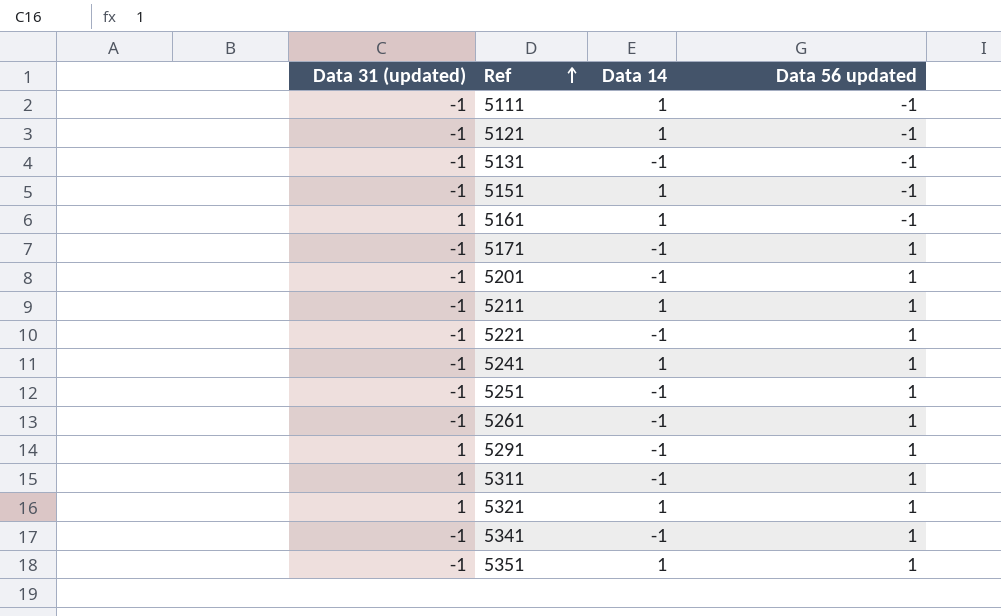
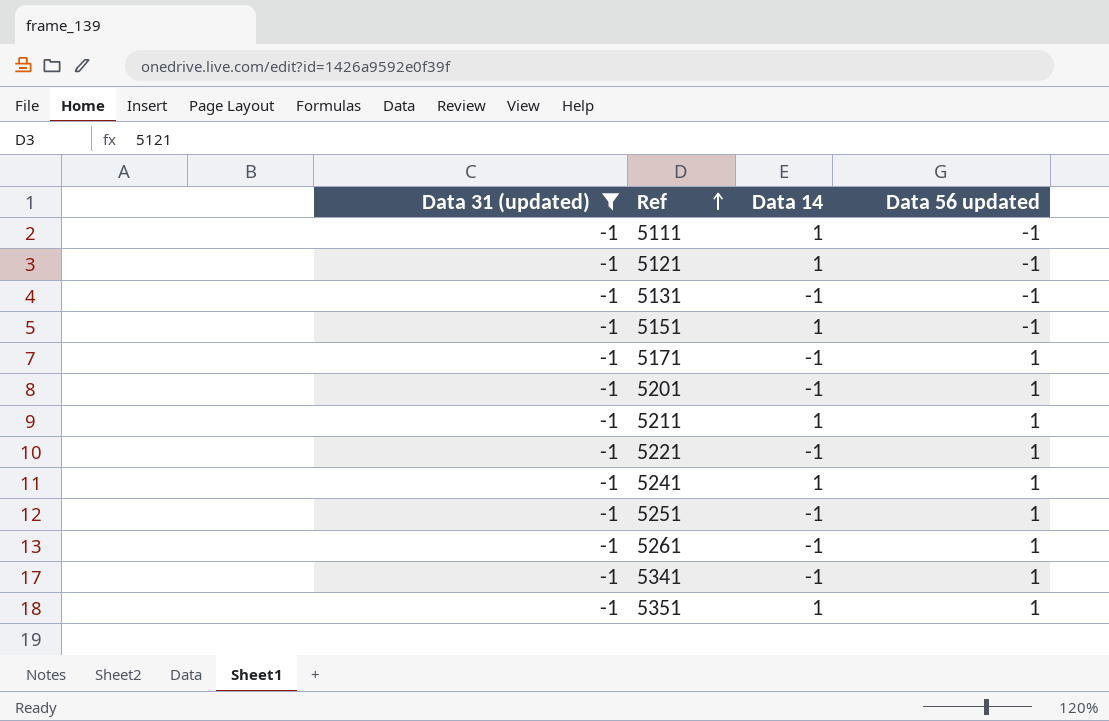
filter: none -> Data 31 (updated) = -1

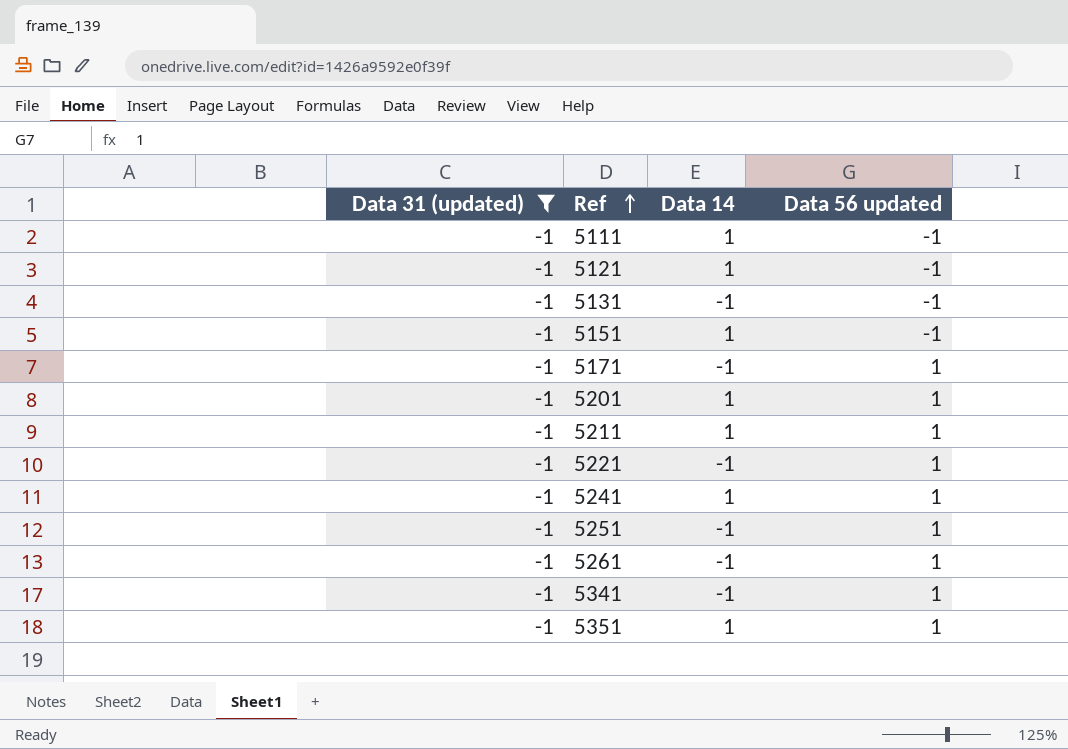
5201 | Data 14: -1 -> 1

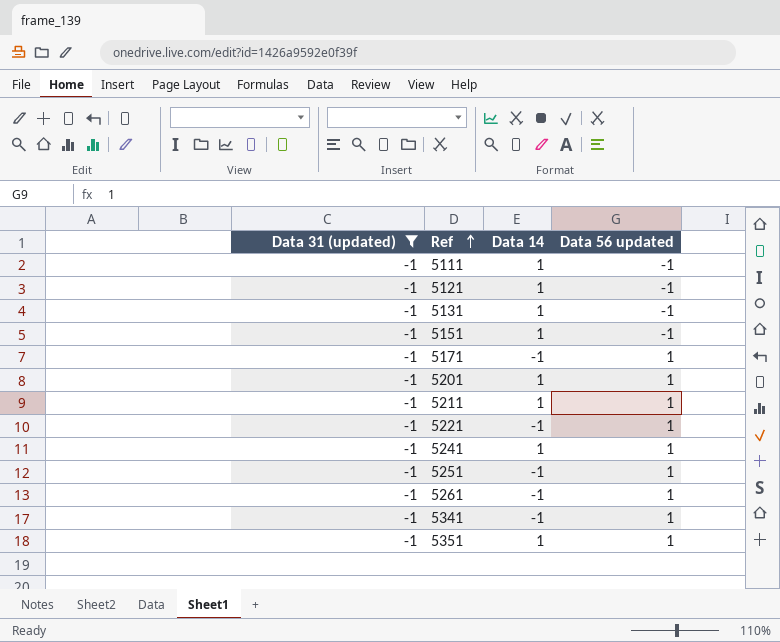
5131 | Data 14: -1 -> 1

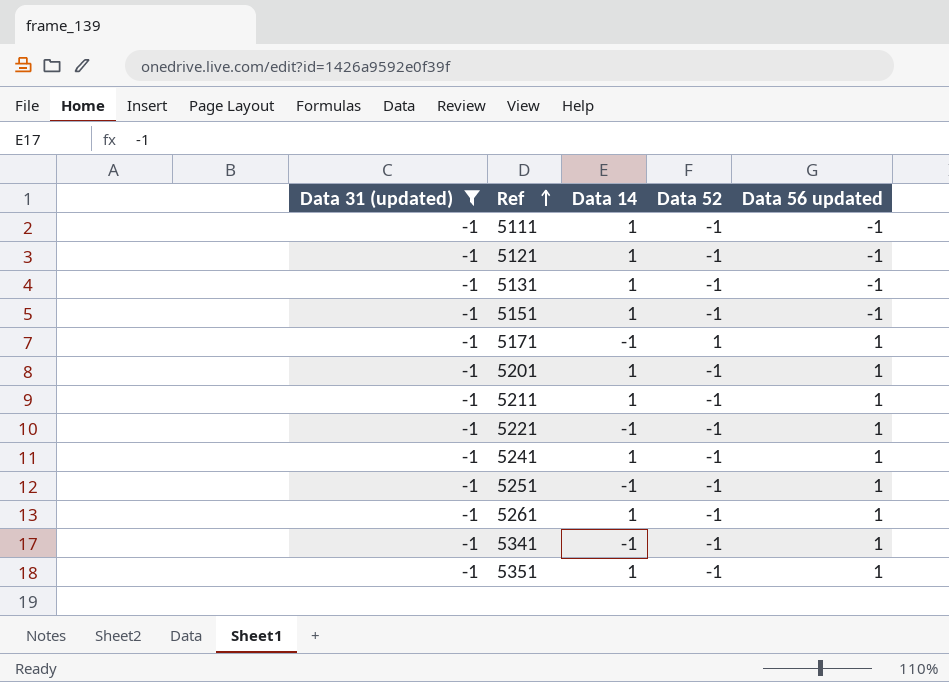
column Data 52 | position: none -> 4
5261 | Data 14: -1 -> 1

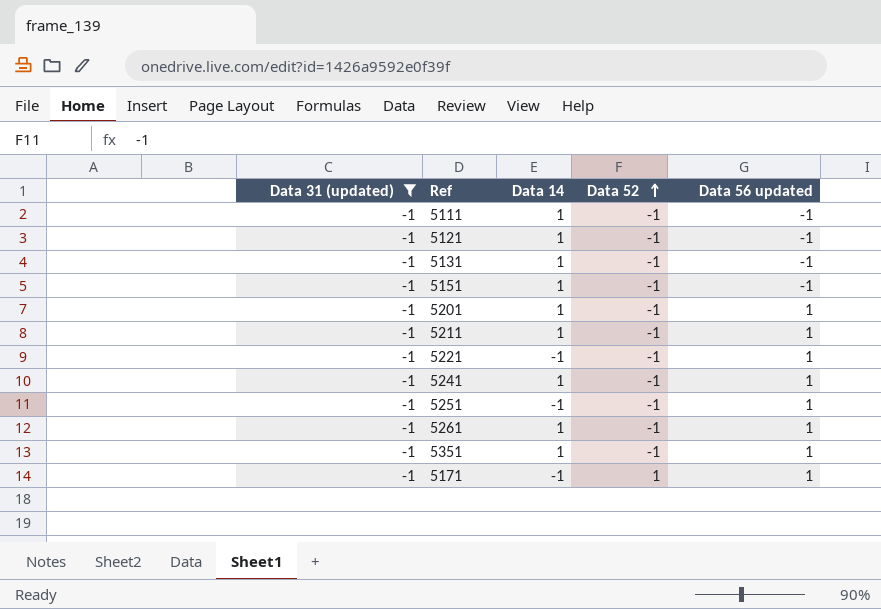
row order: Ref ascending -> Data 52 ascending
row 5341: -1 | -1 | -1 | 1 -> none

